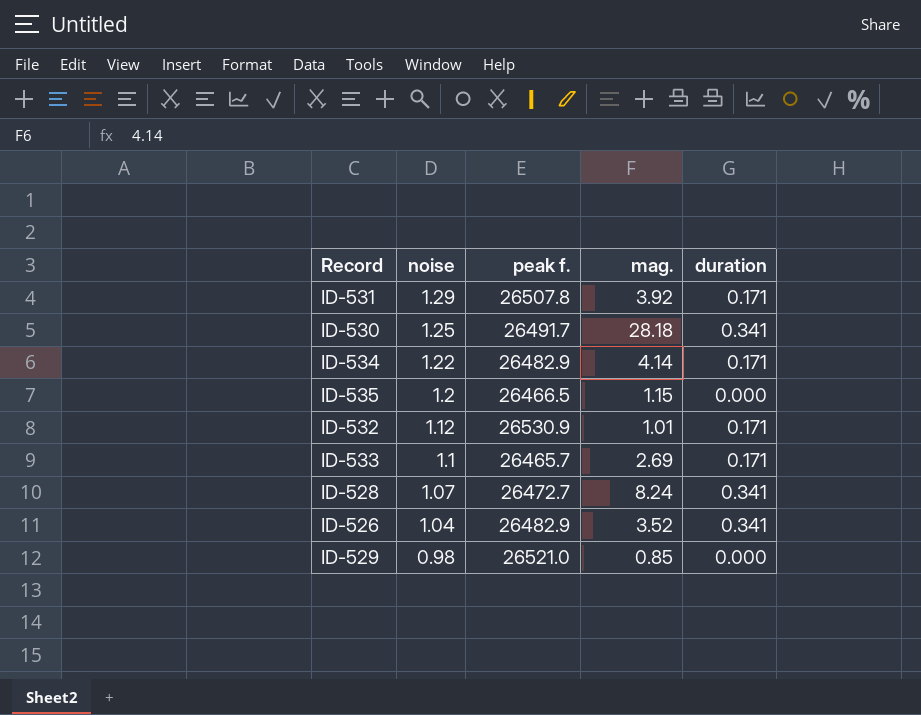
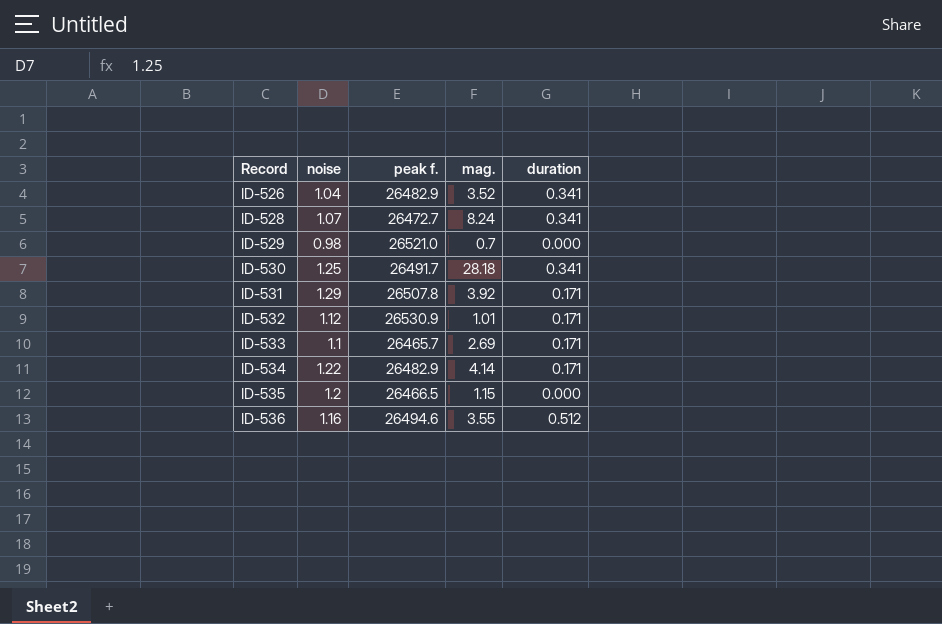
row order: noise descending -> Record ascending
ID-529 | mag.: 0.85 -> 0.7
row ID-536: none -> 1.16 | 26494.6 | 3.55 | 0.512

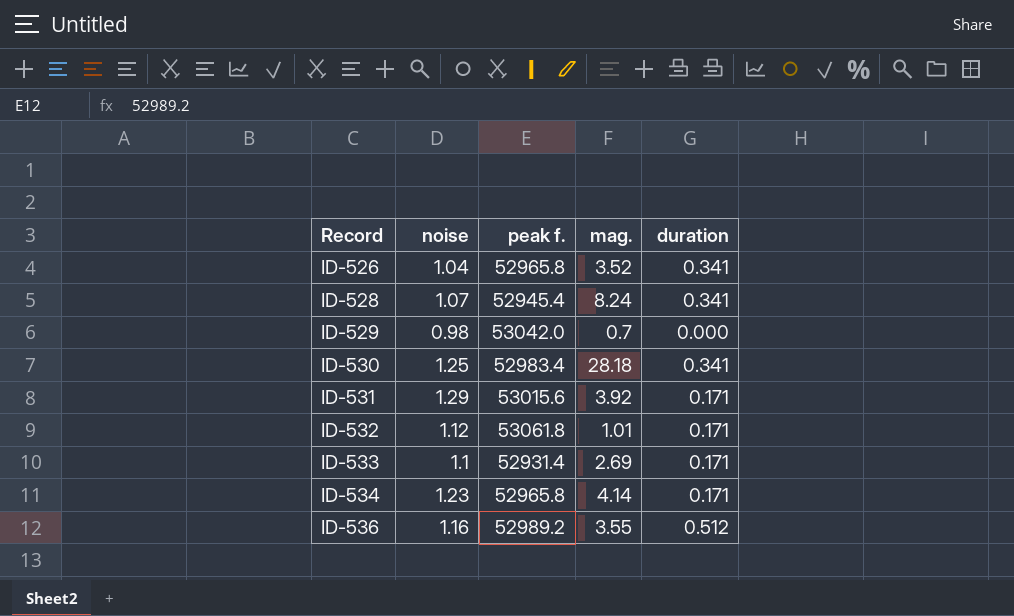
row ID-535: 1.2 | 26466.5 | 1.15 | 0.000 -> none
ID-526 | peak f.: 26482.9 -> 52965.8
ID-528 | peak f.: 26472.7 -> 52945.4
ID-529 | peak f.: 26521.0 -> 53042.0
ID-530 | peak f.: 26491.7 -> 52983.4
ID-531 | peak f.: 26507.8 -> 53015.6
ID-532 | peak f.: 26530.9 -> 53061.8
ID-533 | peak f.: 26465.7 -> 52931.4
ID-534 | noise: 1.22 -> 1.23
ID-534 | peak f.: 26482.9 -> 52965.8
ID-536 | peak f.: 26494.6 -> 52989.2

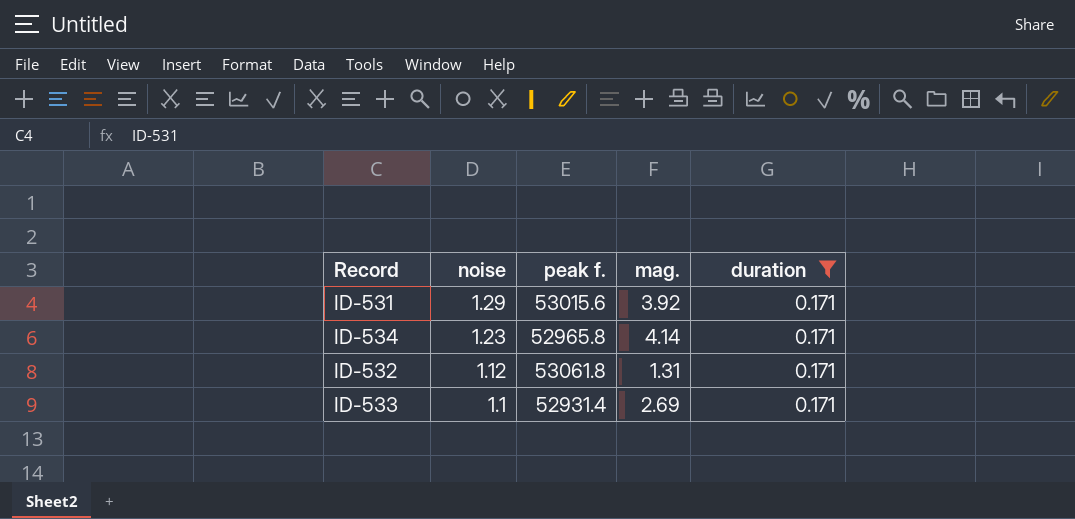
filter: none -> duration = 0.171
row order: Record ascending -> noise descending
ID-532 | mag.: 1.01 -> 1.31

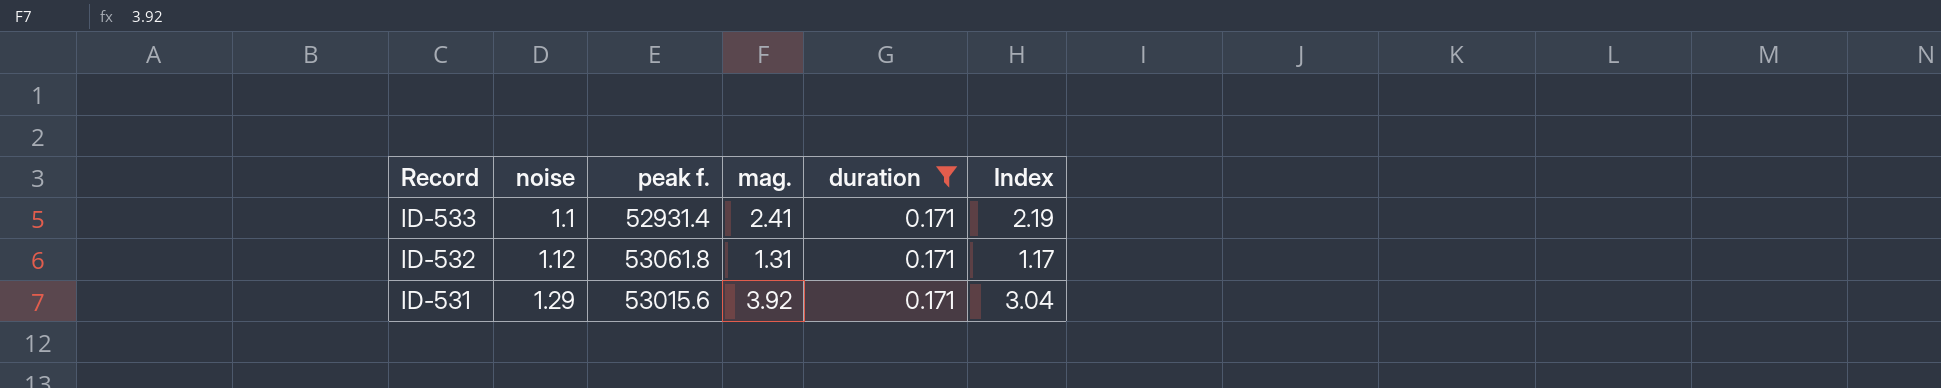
row order: noise descending -> Record descending
column Index | formula: none -> [mag.] / [noise]
row ID-534: 1.23 | 52965.8 | 4.14 | 0.171 -> none
ID-533 | mag.: 2.69 -> 2.41

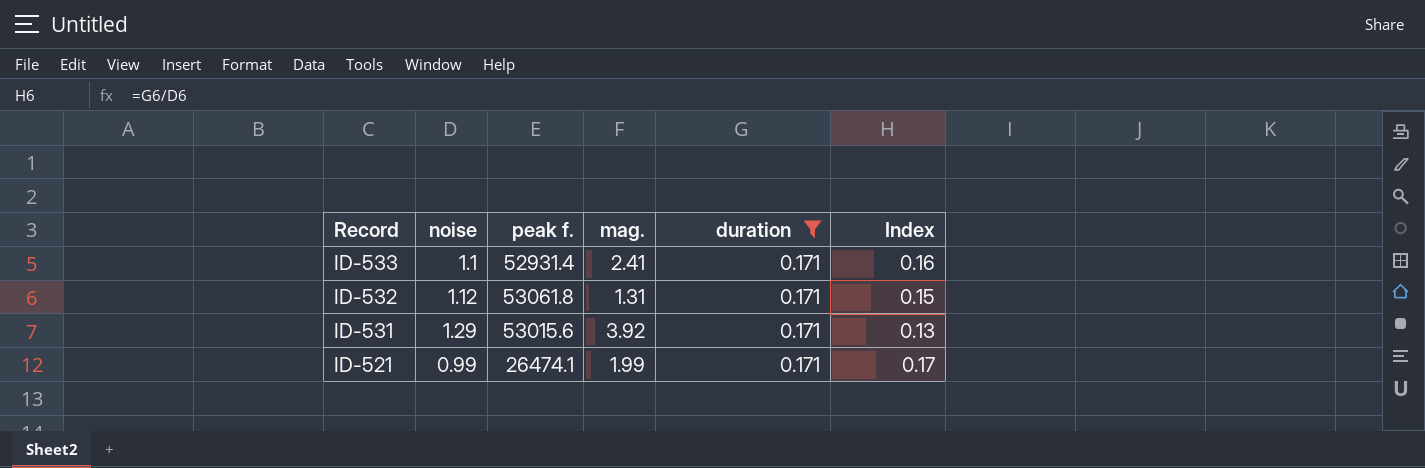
column Index | formula: [mag.] / [noise] -> [duration] / [noise]
row ID-521: none -> 0.99 | 26474.1 | 1.99 | 0.171 | 0.17

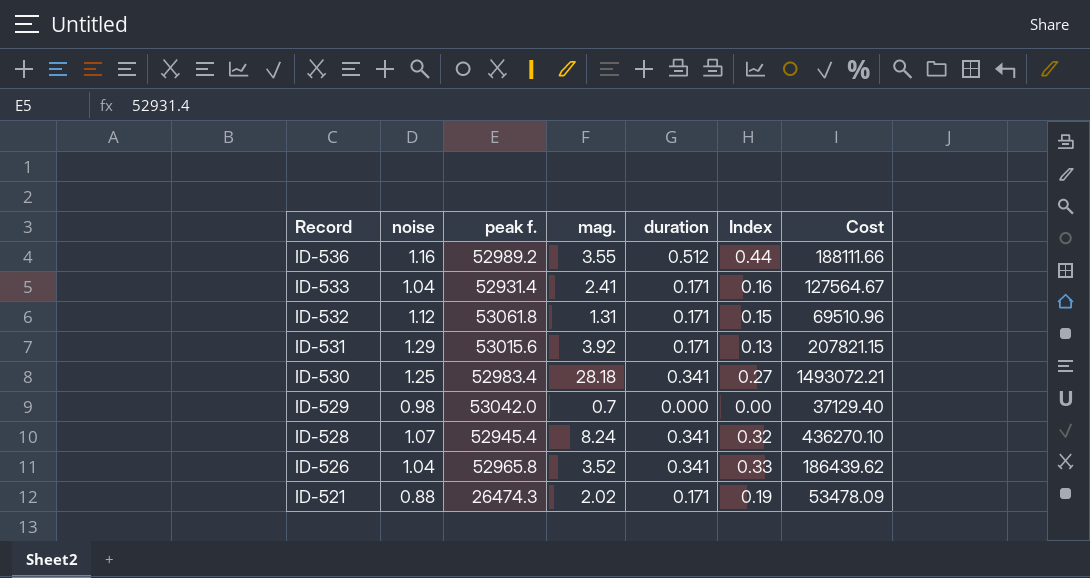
filter: duration = 0.171 -> none
column Cost | formula: none -> [peak f.] * [mag.]
ID-533 | noise: 1.1 -> 1.04
ID-521 | noise: 0.99 -> 0.88
ID-521 | peak f.: 26474.1 -> 26474.3
ID-521 | mag.: 1.99 -> 2.02
ID-521 | Index: 0.17 -> 0.19

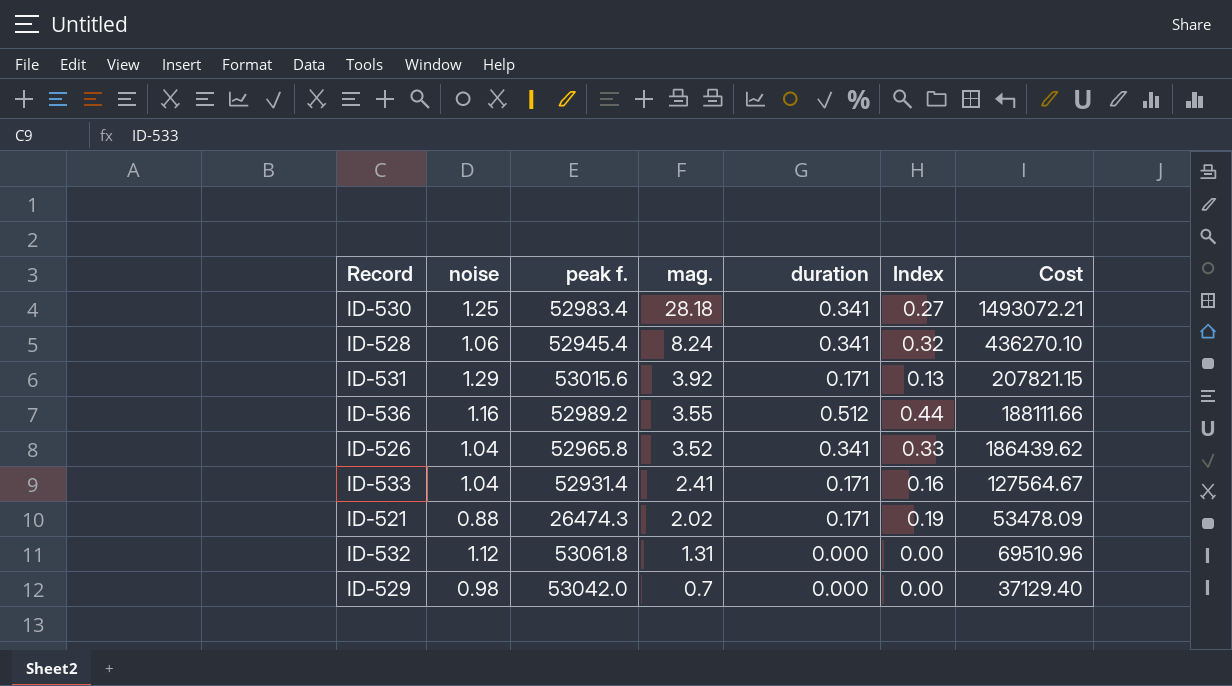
row order: Record descending -> mag. descending
ID-528 | noise: 1.07 -> 1.06
ID-532 | duration: 0.171 -> 0.000
ID-532 | Index: 0.15 -> 0.00

